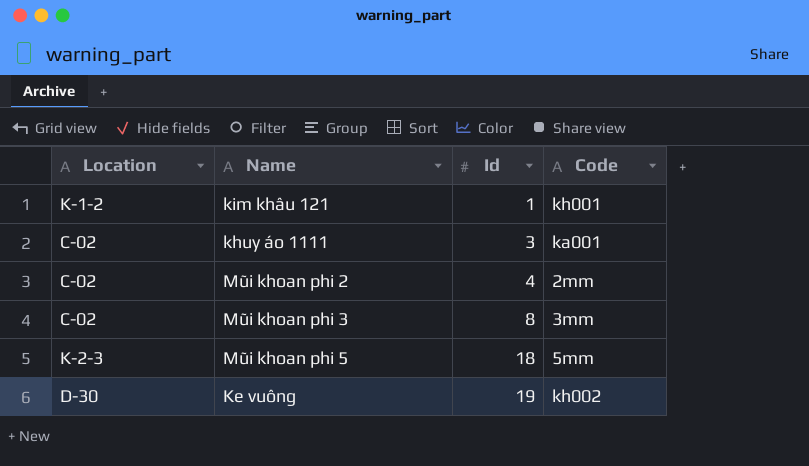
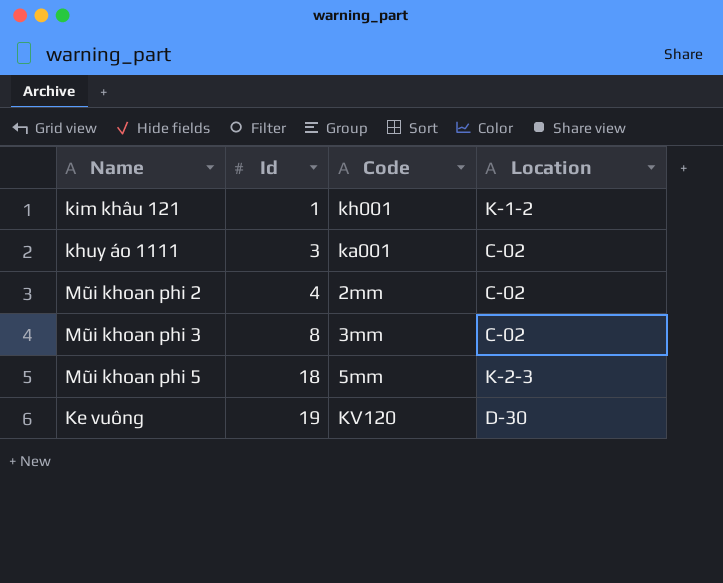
column Location | position: 1 -> 4
Ke vuông | Code: kh002 -> KV120

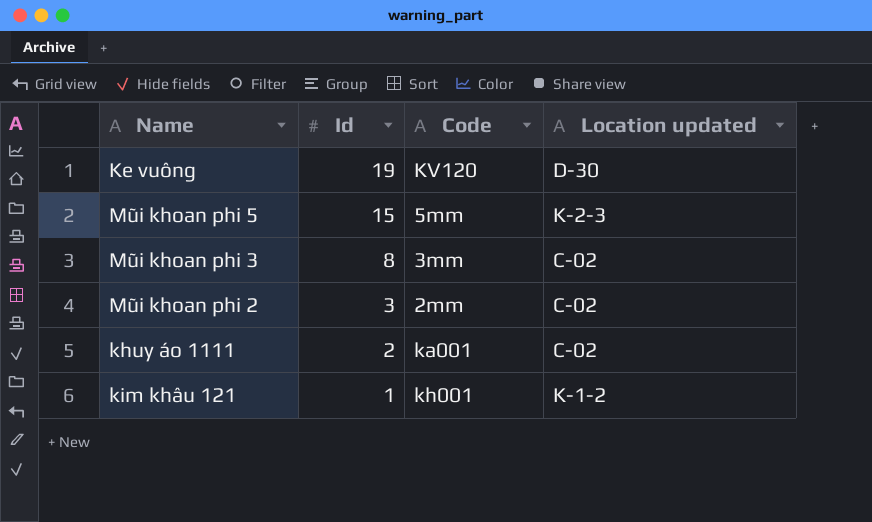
row order: Id ascending -> Id descending
column name: Location -> Location updated
Mũi khoan phi 5 | Id: 18 -> 15
Mũi khoan phi 2 | Id: 4 -> 3
khuy áo 1111 | Id: 3 -> 2

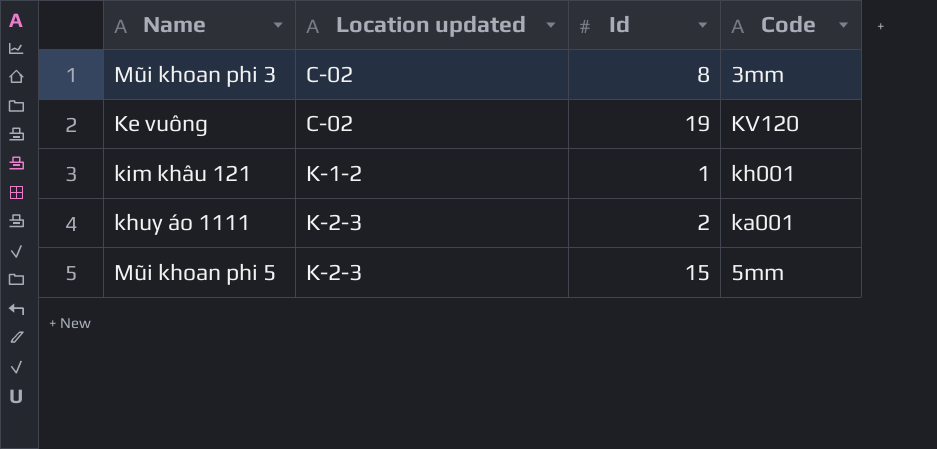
row order: Id descending -> Location updated ascending
column Location updated | position: 4 -> 2
row Mũi khoan phi 2: 3 | 2mm | C-02 -> none
Ke vuông | Location updated: D-30 -> C-02
khuy áo 1111 | Location updated: C-02 -> K-2-3

